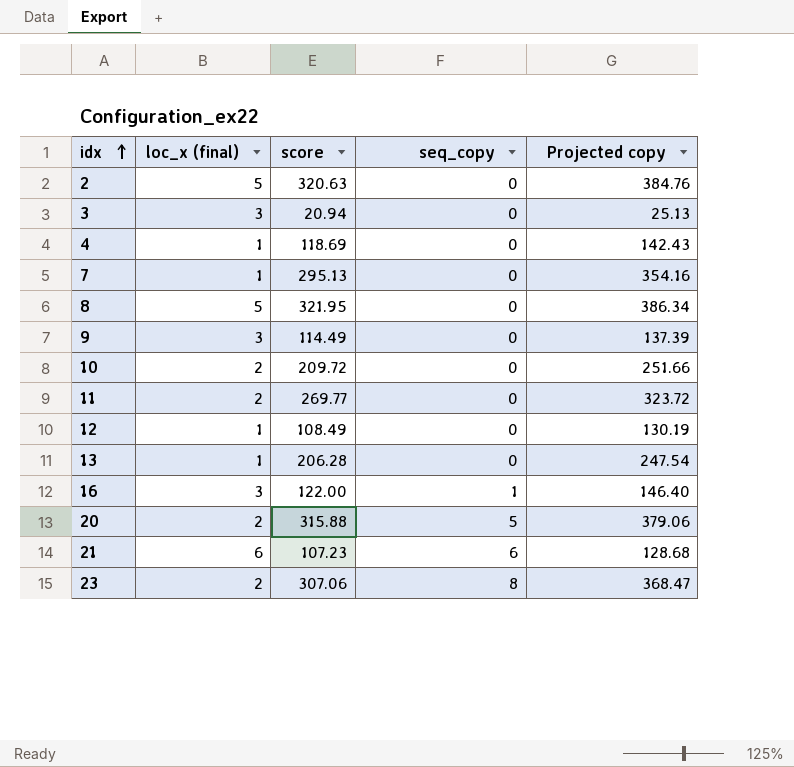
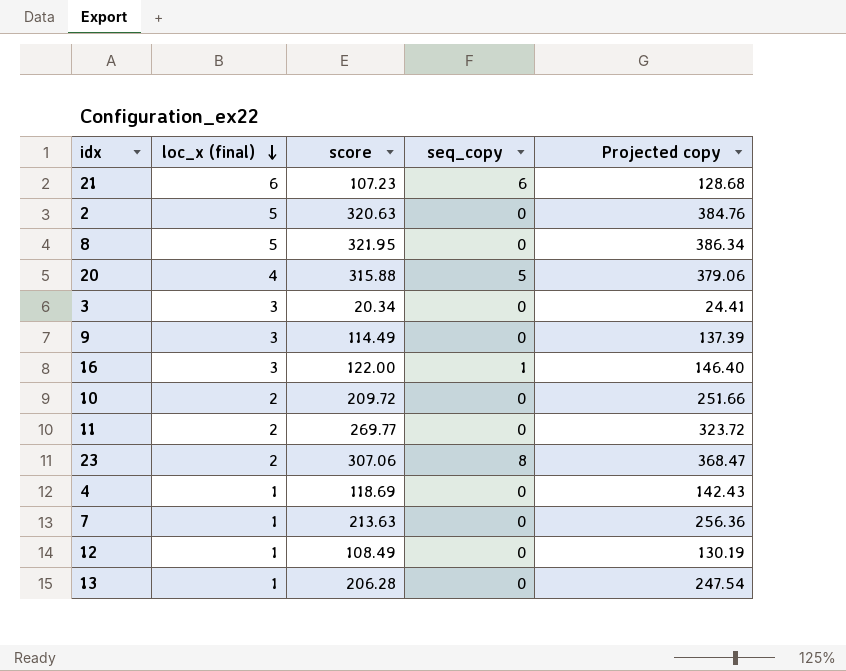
row order: idx ascending -> loc_x (final) descending
20 | loc_x (final): 2 -> 4
3 | score: 20.94 -> 20.34
3 | Projected copy: 25.13 -> 24.41
7 | score: 295.13 -> 213.63
7 | Projected copy: 354.16 -> 256.36

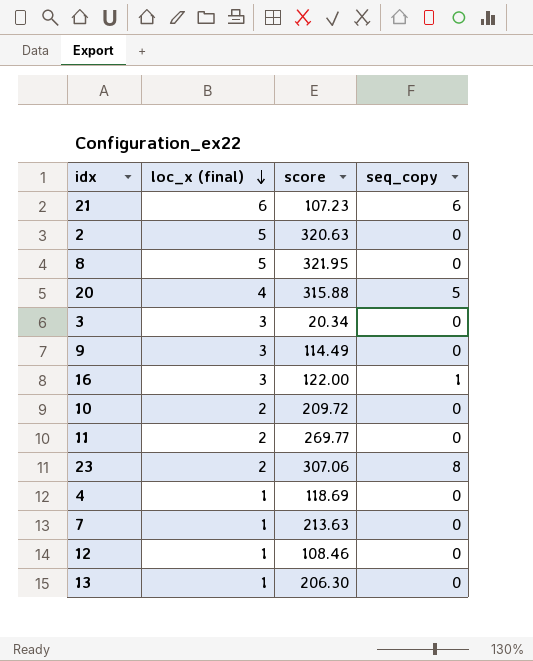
column Projected copy | formula: [score] * 1.2 -> none
12 | score: 108.49 -> 108.46
13 | score: 206.28 -> 206.30

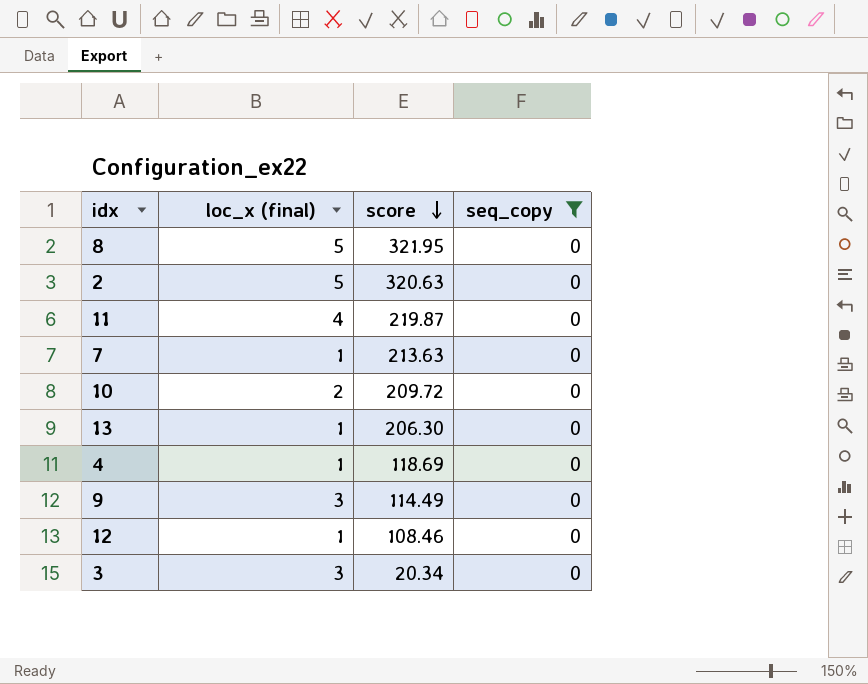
filter: none -> seq_copy = 0
row order: loc_x (final) descending -> score descending
11 | loc_x (final): 2 -> 4
11 | score: 269.77 -> 219.87

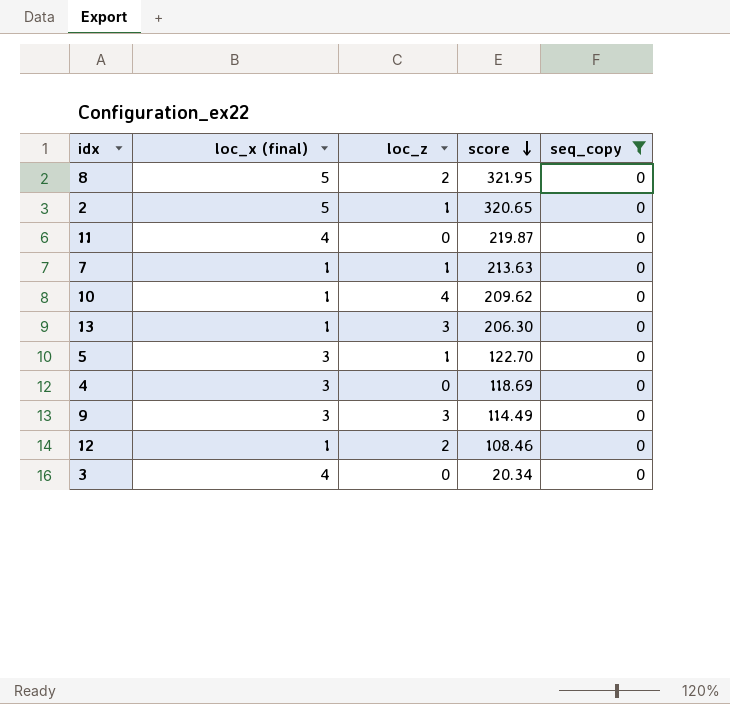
column loc_z | position: none -> 3
2 | score: 320.63 -> 320.65
10 | loc_x (final): 2 -> 1
10 | score: 209.72 -> 209.62
row 5: none -> 3 | 1 | 122.70 | 0
4 | loc_x (final): 1 -> 3
3 | loc_x (final): 3 -> 4

